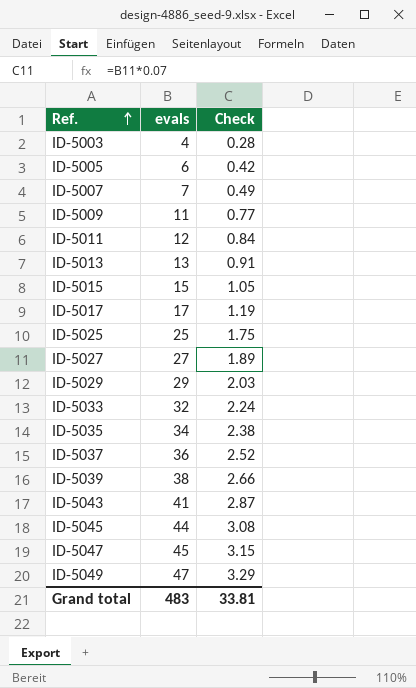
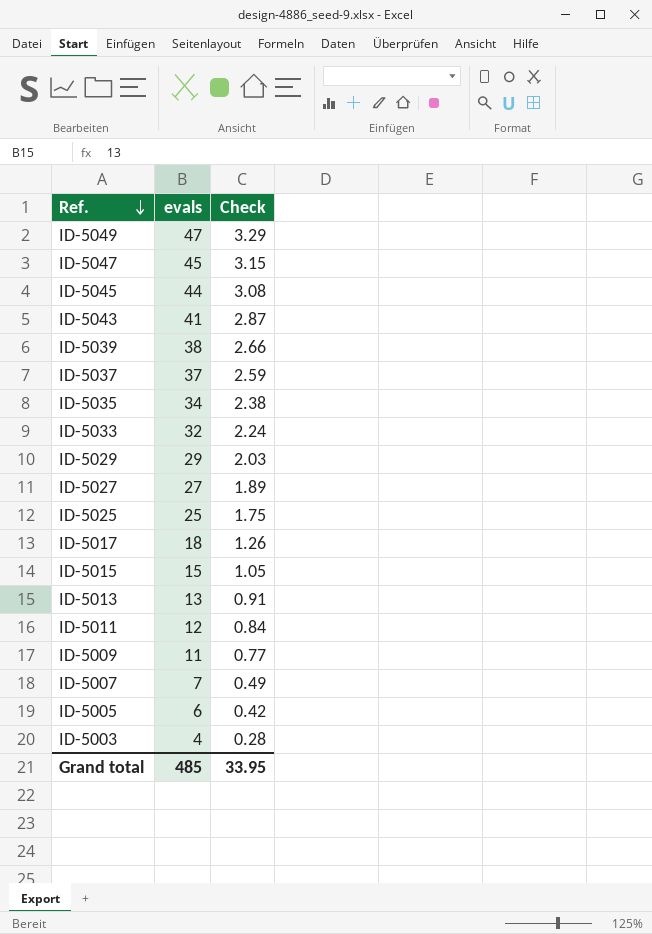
row order: Ref. ascending -> Ref. descending
ID-5037 | evals: 36 -> 37
ID-5037 | Check: 2.52 -> 2.59
ID-5017 | evals: 17 -> 18
ID-5017 | Check: 1.19 -> 1.26
Grand total | evals: 483 -> 485
Grand total | Check: 33.81 -> 33.95

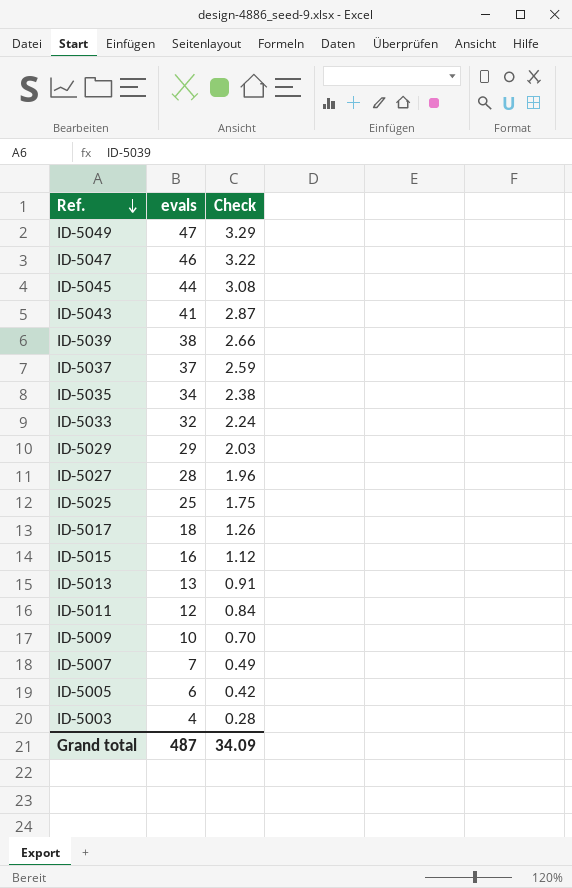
ID-5047 | evals: 45 -> 46
ID-5047 | Check: 3.15 -> 3.22
ID-5027 | evals: 27 -> 28
ID-5027 | Check: 1.89 -> 1.96
ID-5015 | evals: 15 -> 16
ID-5015 | Check: 1.05 -> 1.12
ID-5009 | evals: 11 -> 10
ID-5009 | Check: 0.77 -> 0.70
Grand total | evals: 485 -> 487
Grand total | Check: 33.95 -> 34.09

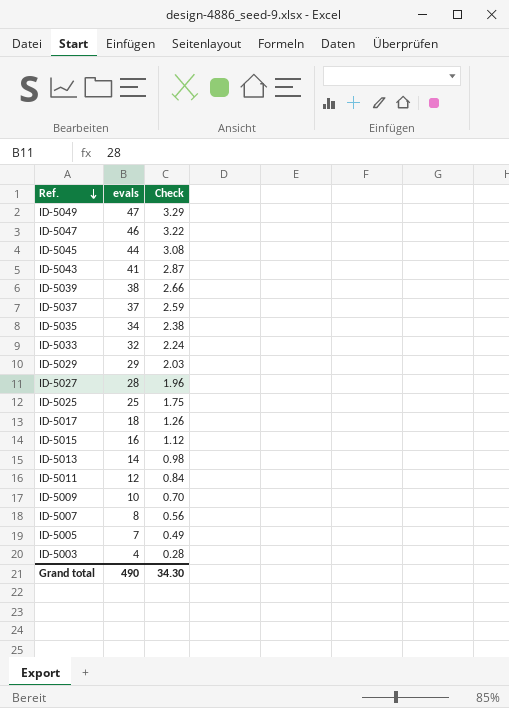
ID-5013 | evals: 13 -> 14
ID-5013 | Check: 0.91 -> 0.98
ID-5007 | evals: 7 -> 8
ID-5007 | Check: 0.49 -> 0.56
ID-5005 | evals: 6 -> 7
ID-5005 | Check: 0.42 -> 0.49
Grand total | evals: 487 -> 490
Grand total | Check: 34.09 -> 34.30

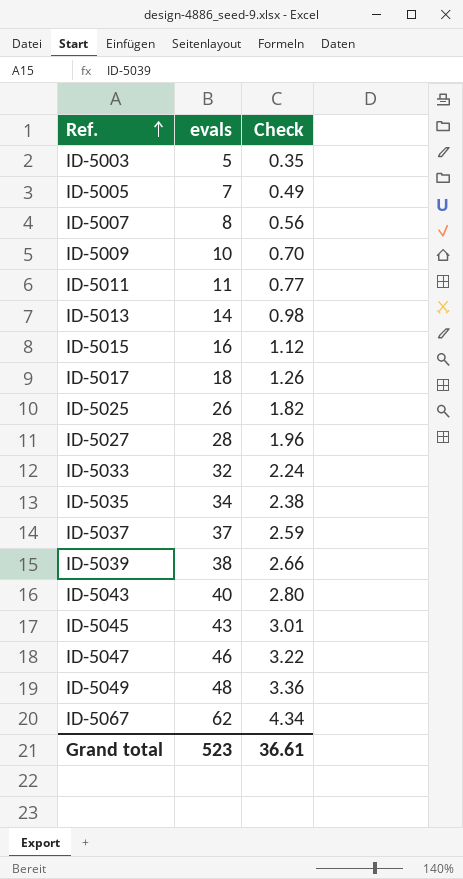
row order: Ref. descending -> Ref. ascending
row ID-5029: 29 | 2.03 -> none
ID-5003 | evals: 4 -> 5
ID-5003 | Check: 0.28 -> 0.35
ID-5011 | evals: 12 -> 11
ID-5011 | Check: 0.84 -> 0.77
ID-5025 | evals: 25 -> 26
ID-5025 | Check: 1.75 -> 1.82
ID-5043 | evals: 41 -> 40
ID-5043 | Check: 2.87 -> 2.80
ID-5045 | evals: 44 -> 43
ID-5045 | Check: 3.08 -> 3.01
ID-5049 | evals: 47 -> 48
ID-5049 | Check: 3.29 -> 3.36
row ID-5067: none -> 62 | 4.34
Grand total | evals: 490 -> 523
Grand total | Check: 34.30 -> 36.61

